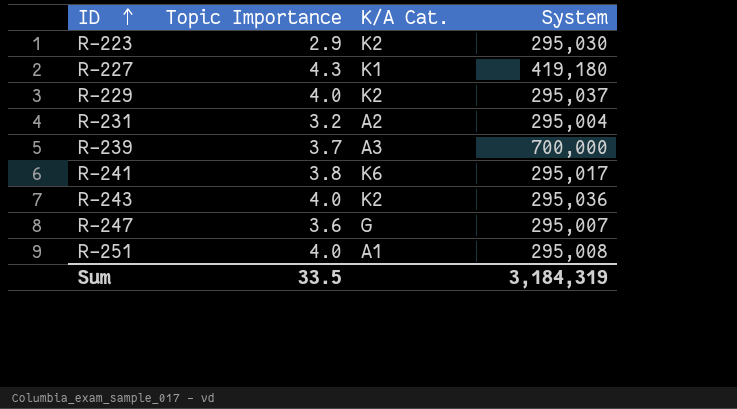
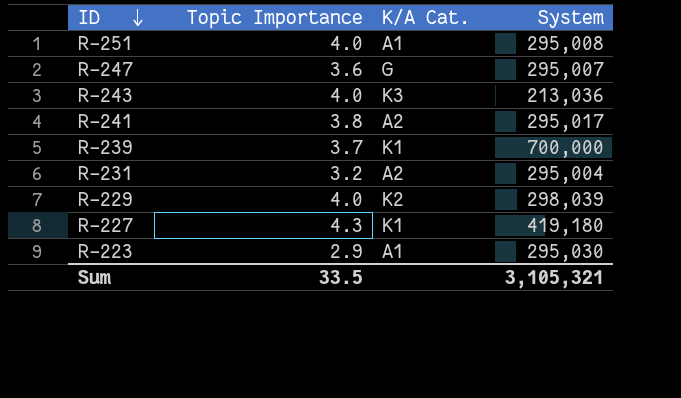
row order: ID ascending -> ID descending
R-243 | K/A Cat.: K2 -> K3
R-243 | System: 295,036 -> 213,036
R-241 | K/A Cat.: K6 -> A2
R-239 | K/A Cat.: A3 -> K1
R-229 | System: 295,037 -> 298,039
R-223 | K/A Cat.: K2 -> A1
Sum | System: 3,184,319 -> 3,105,321

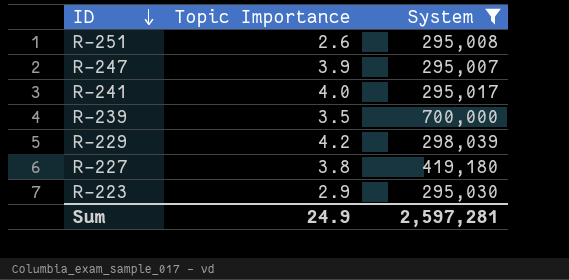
filter: none -> System >= 295,007
column K/A Cat. | position: 3 -> none
R-251 | Topic Importance: 4.0 -> 2.6
R-247 | Topic Importance: 3.6 -> 3.9
R-241 | Topic Importance: 3.8 -> 4.0
R-239 | Topic Importance: 3.7 -> 3.5
R-229 | Topic Importance: 4.0 -> 4.2
R-227 | Topic Importance: 4.3 -> 3.8
Sum | Topic Importance: 33.5 -> 24.9
Sum | System: 3,105,321 -> 2,597,281

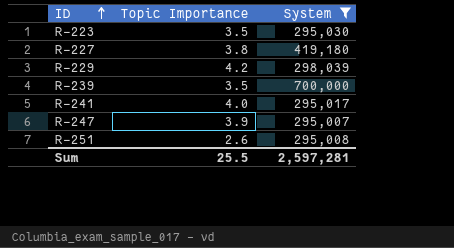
row order: ID descending -> ID ascending
R-223 | Topic Importance: 2.9 -> 3.5
Sum | Topic Importance: 24.9 -> 25.5

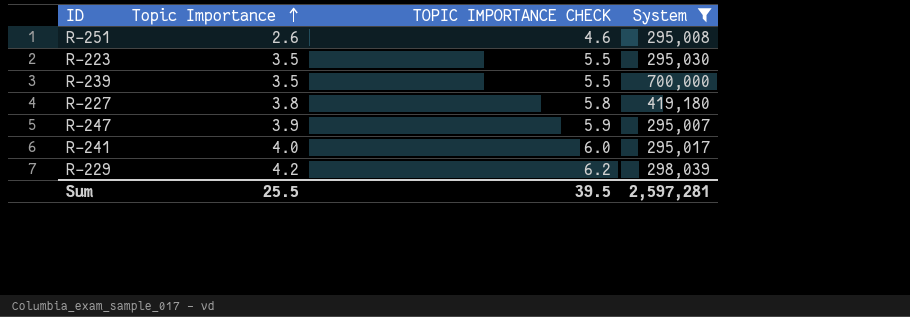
row order: ID ascending -> Topic Importance ascending
column TOPIC IMPORTANCE CHECK | formula: none -> [Topic Importance] + 2

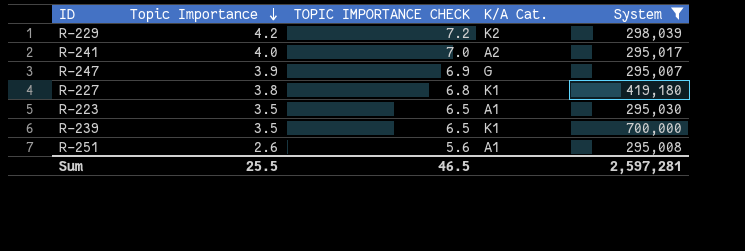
row order: Topic Importance ascending -> Topic Importance descending
column TOPIC IMPORTANCE CHECK | formula: [Topic Importance] + 2 -> [Topic Importance] + 3
column K/A Cat. | position: none -> 4
Sum | TOPIC IMPORTANCE CHECK: 39.5 -> 46.5

